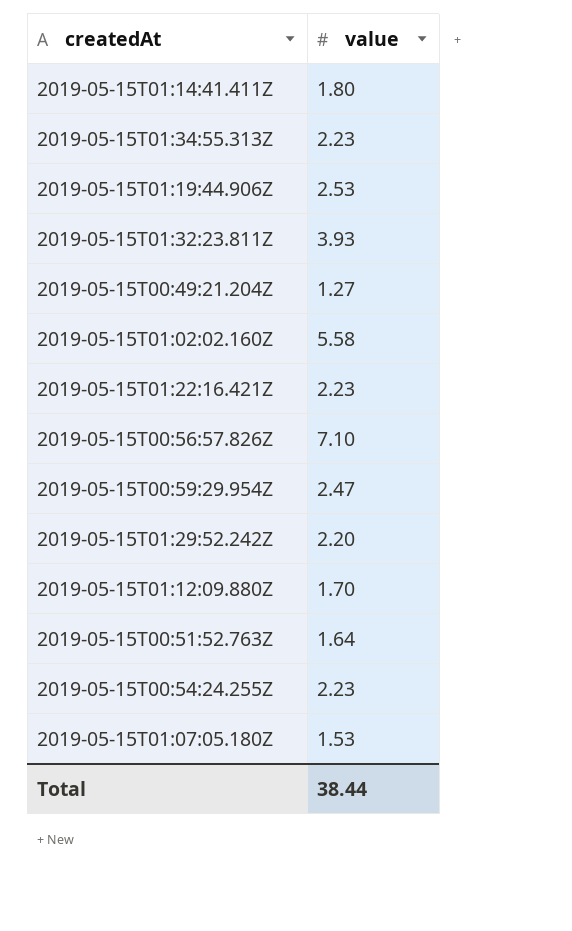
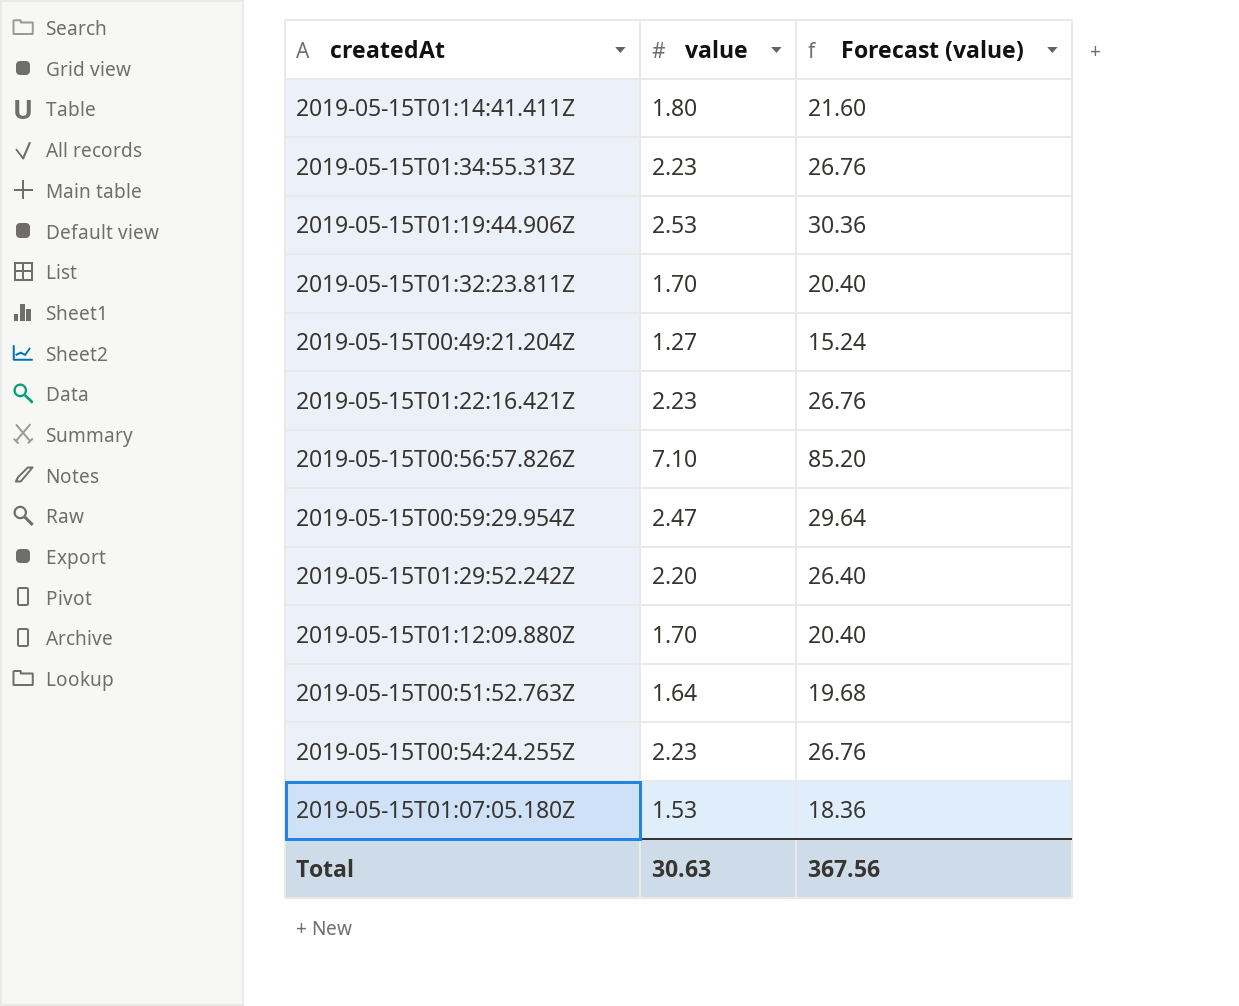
column Forecast (value) | formula: none -> [value] * 12
row 2019-05-15T01:02:02.160Z: 5.58 -> none
2019-05-15T01:32:23.811Z | value: 3.93 -> 1.70
Total | value: 38.44 -> 30.63

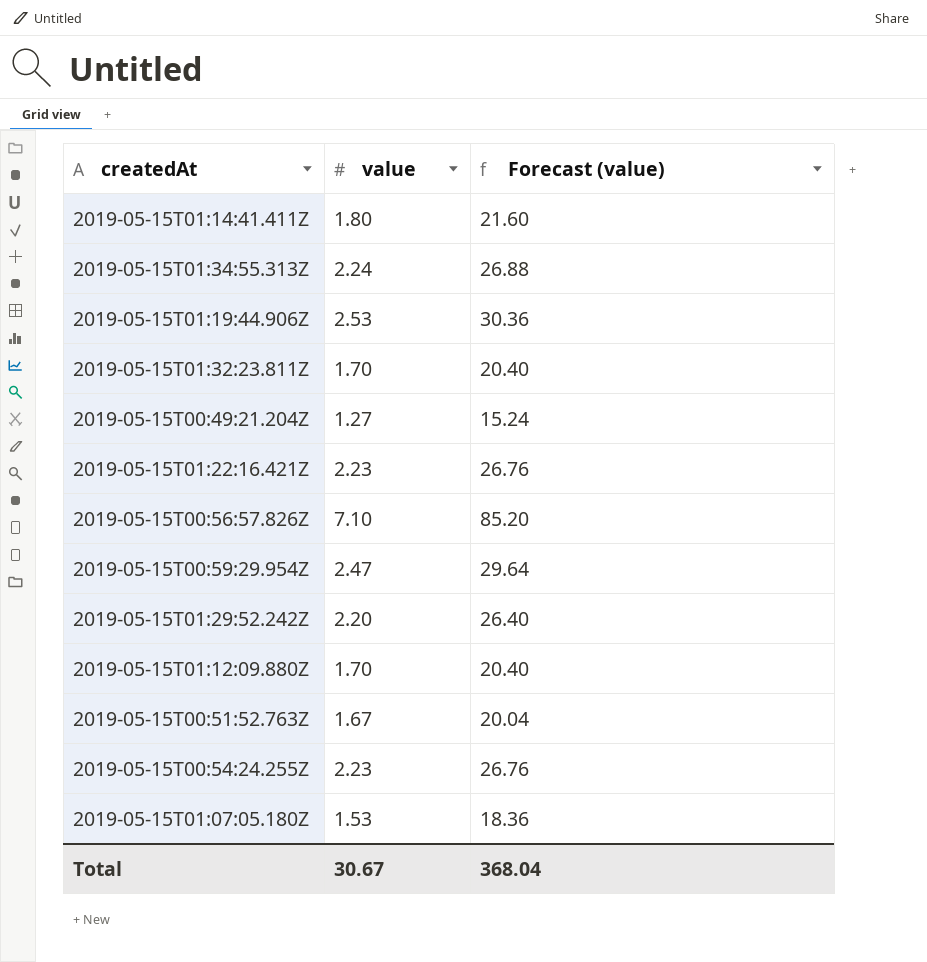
2019-05-15T01:34:55.313Z | value: 2.23 -> 2.24
2019-05-15T01:34:55.313Z | Forecast (value): 26.76 -> 26.88
2019-05-15T00:51:52.763Z | value: 1.64 -> 1.67
2019-05-15T00:51:52.763Z | Forecast (value): 19.68 -> 20.04
Total | value: 30.63 -> 30.67
Total | Forecast (value): 367.56 -> 368.04

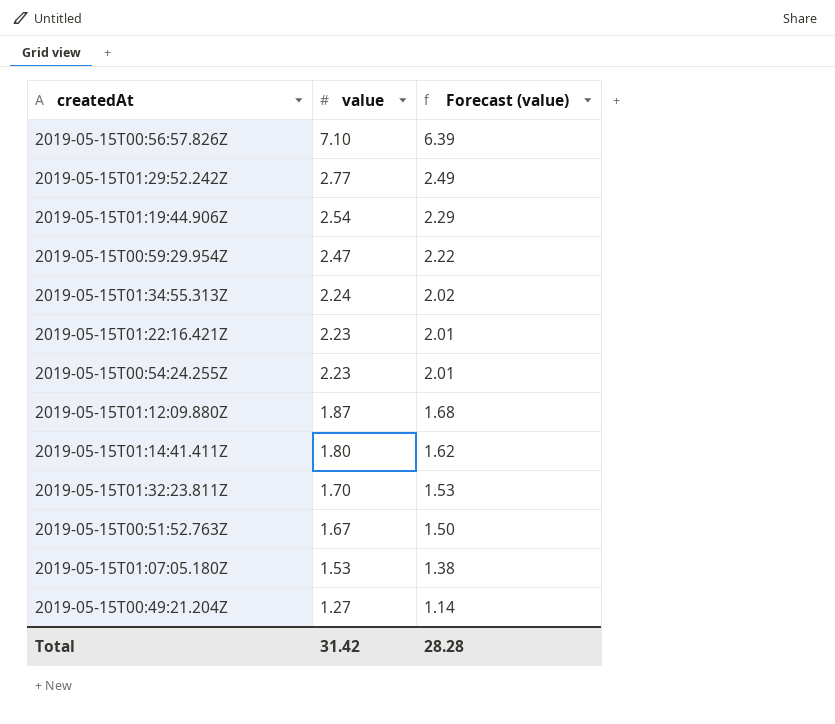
row order: none -> value descending
column Forecast (value) | formula: [value] * 12 -> [value] * 0.9
2019-05-15T01:29:52.242Z | value: 2.20 -> 2.77
2019-05-15T01:19:44.906Z | value: 2.53 -> 2.54
2019-05-15T01:12:09.880Z | value: 1.70 -> 1.87
Total | value: 30.67 -> 31.42
Total | Forecast (value): 368.04 -> 28.28

